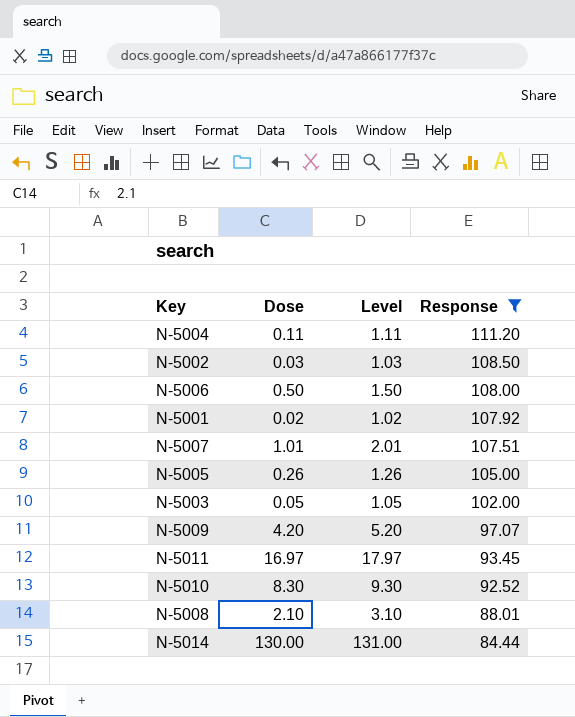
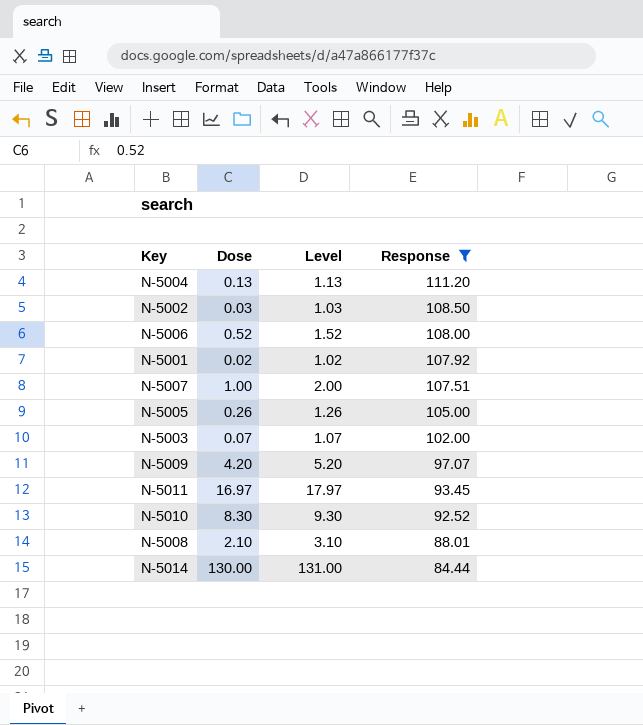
N-5004 | Dose: 0.11 -> 0.13
N-5004 | Level: 1.11 -> 1.13
N-5006 | Dose: 0.50 -> 0.52
N-5006 | Level: 1.50 -> 1.52
N-5007 | Dose: 1.01 -> 1.00
N-5007 | Level: 2.01 -> 2.00
N-5003 | Dose: 0.05 -> 0.07
N-5003 | Level: 1.05 -> 1.07

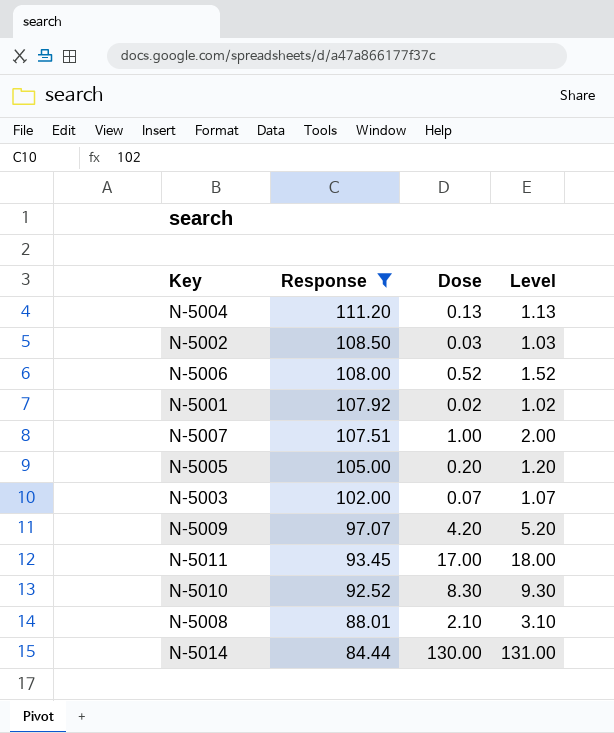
column Response | position: 4 -> 2
N-5005 | Dose: 0.26 -> 0.20
N-5005 | Level: 1.26 -> 1.20
N-5011 | Dose: 16.97 -> 17.00
N-5011 | Level: 17.97 -> 18.00

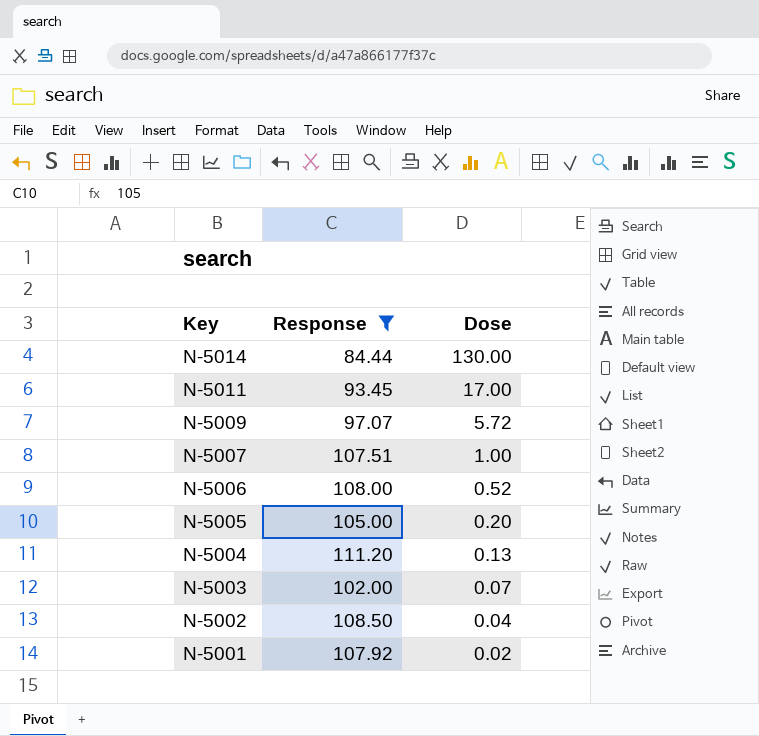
row order: Response descending -> Key descending
column Level | formula: [Dose] + 1 -> none
row N-5010: 92.52 | 8.30 | 9.30 -> none
row N-5008: 88.01 | 2.10 | 3.10 -> none
N-5009 | Dose: 4.20 -> 5.72
N-5002 | Dose: 0.03 -> 0.04

